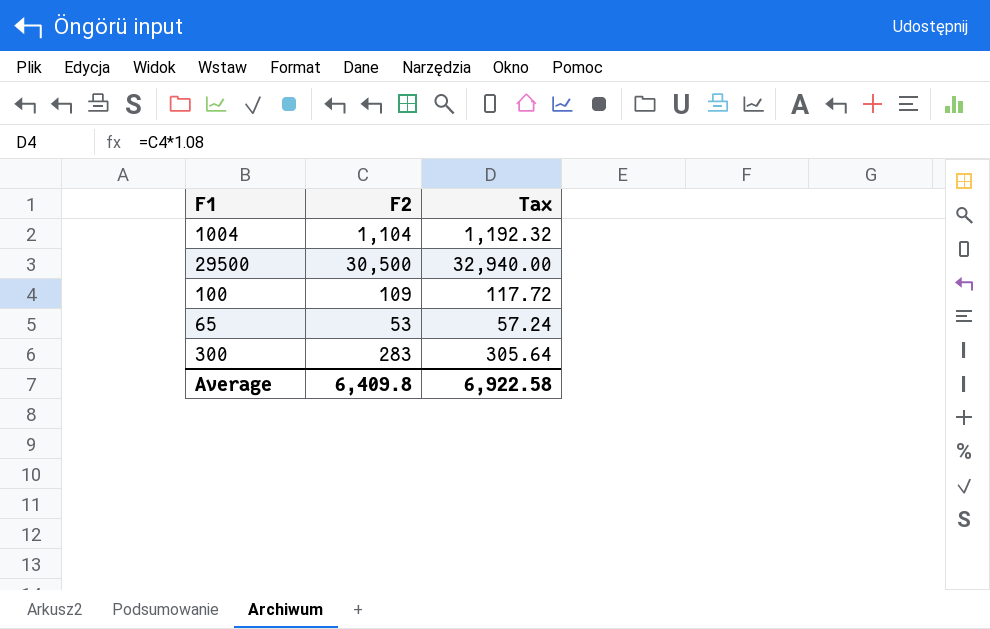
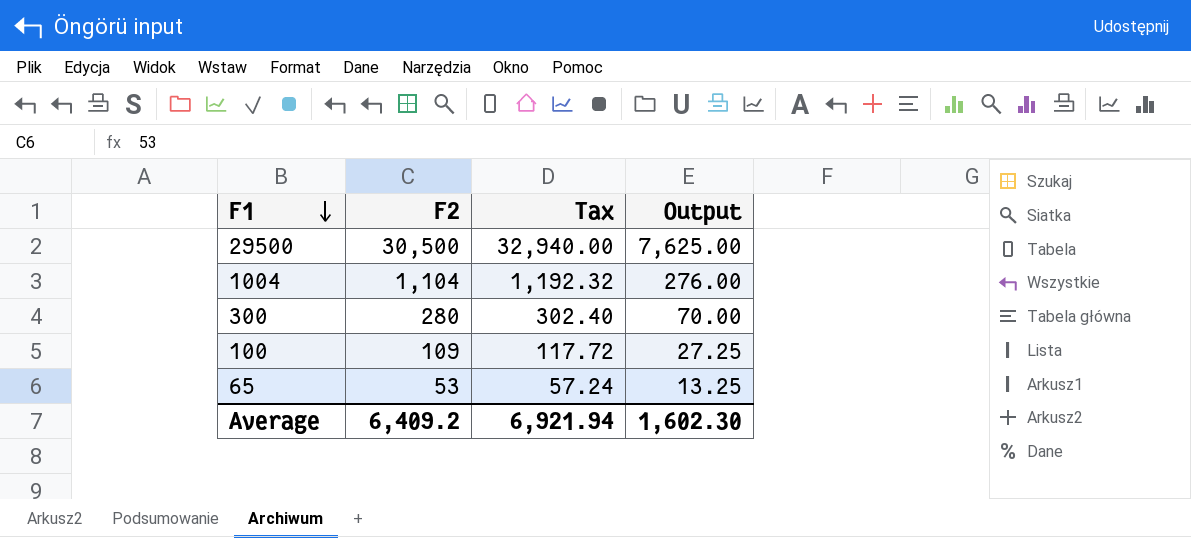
row order: none -> F1 descending
column Output | formula: none -> [F2] * 0.25
300 | F2: 283 -> 280
300 | Tax: 305.64 -> 302.40
Average | F2: 6,409.8 -> 6,409.2
Average | Tax: 6,922.58 -> 6,921.94

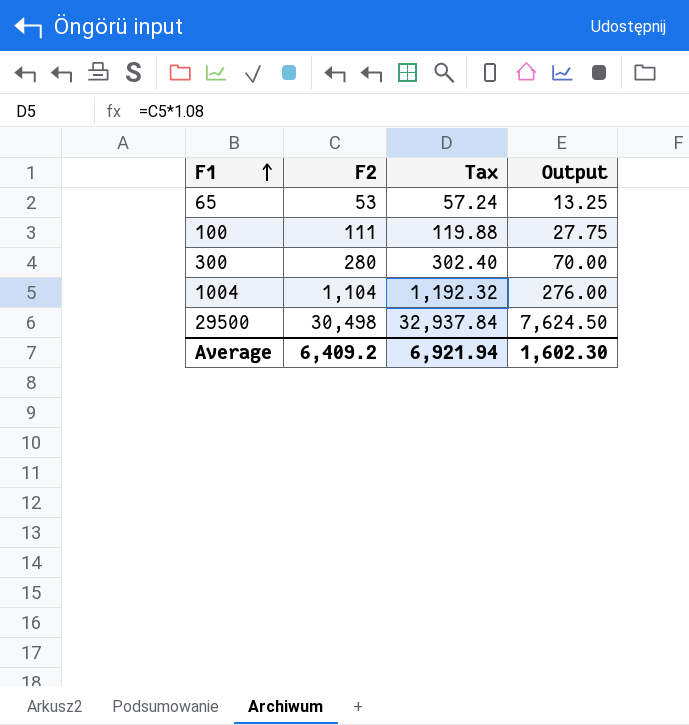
row order: F1 descending -> F1 ascending
100 | F2: 109 -> 111
100 | Tax: 117.72 -> 119.88
100 | Output: 27.25 -> 27.75
29500 | F2: 30,500 -> 30,498
29500 | Tax: 32,940.00 -> 32,937.84
29500 | Output: 7,625.00 -> 7,624.50

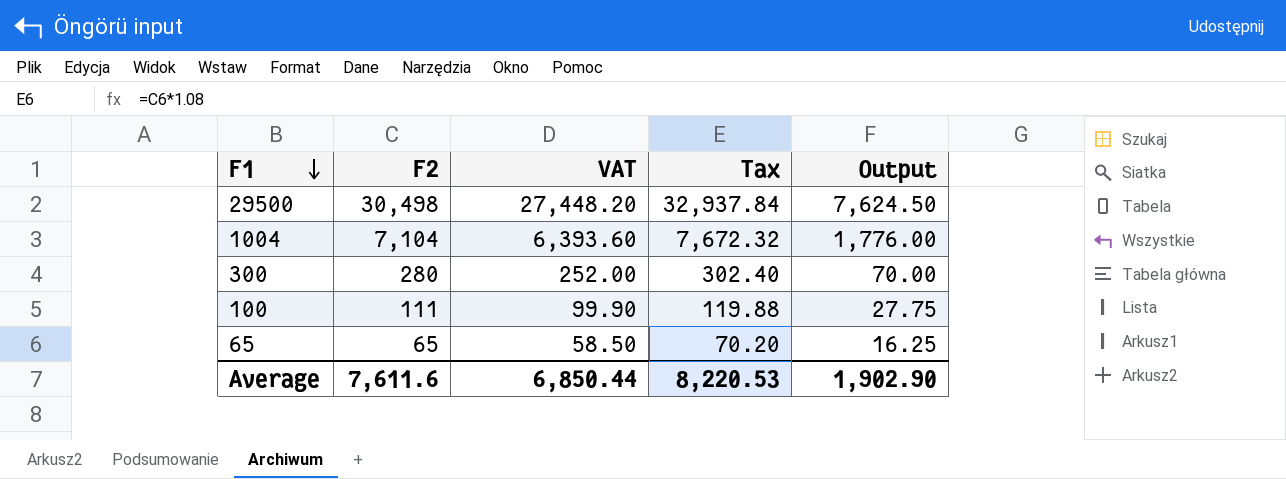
row order: F1 ascending -> F1 descending
column VAT | formula: none -> [F2] * 0.9
1004 | F2: 1,104 -> 7,104
1004 | Tax: 1,192.32 -> 7,672.32
1004 | Output: 276.00 -> 1,776.00
65 | F2: 53 -> 65
65 | Tax: 57.24 -> 70.20
65 | Output: 13.25 -> 16.25
Average | F2: 6,409.2 -> 7,611.6
Average | Tax: 6,921.94 -> 8,220.53
Average | Output: 1,602.30 -> 1,902.90

